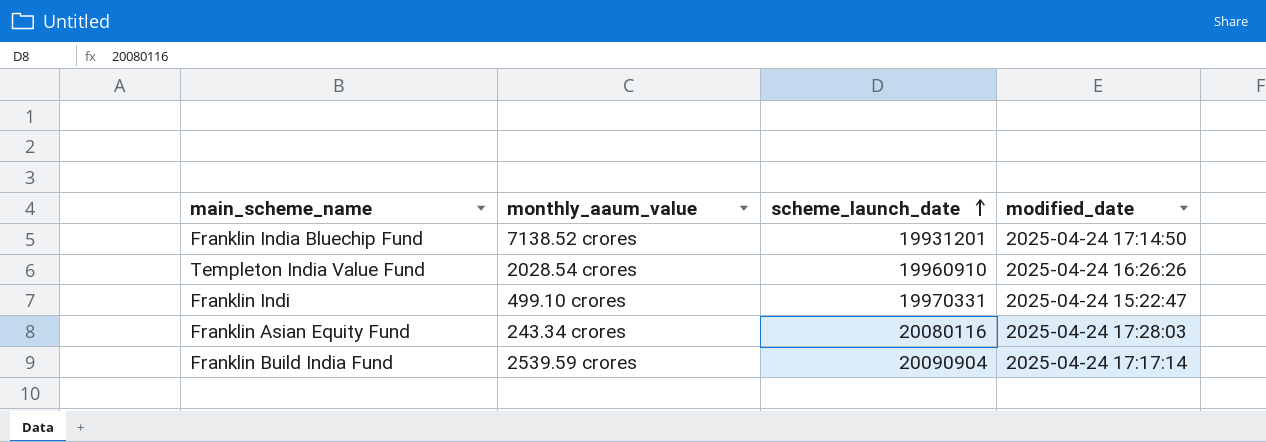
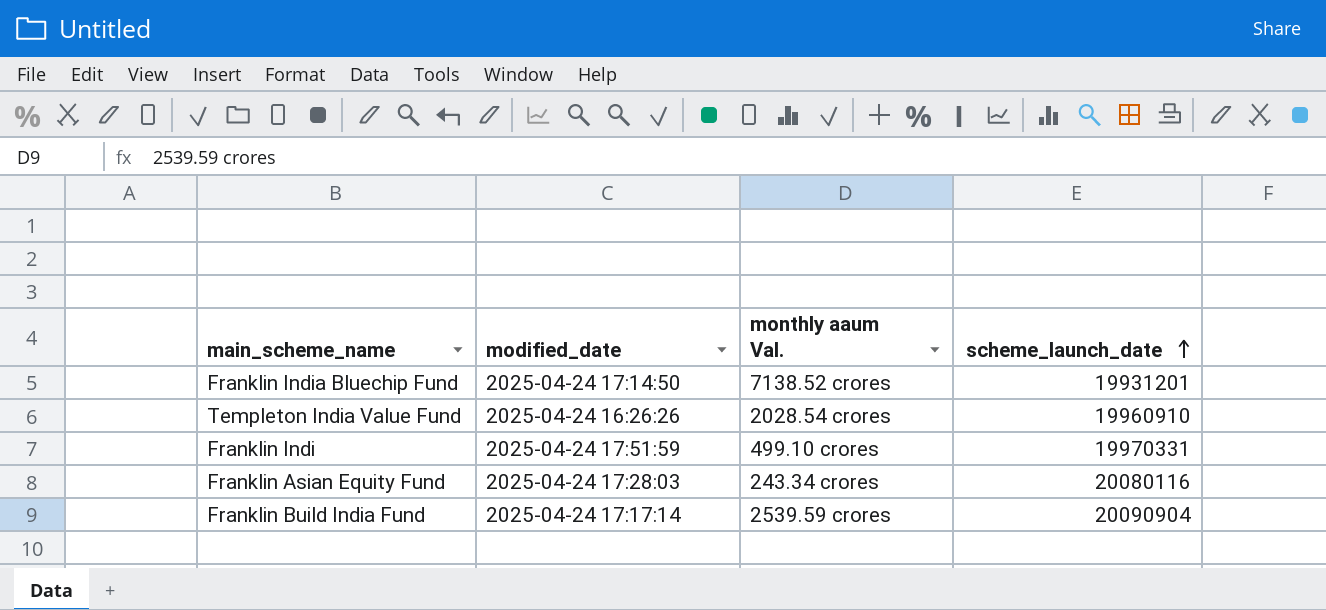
column modified_date | position: 4 -> 2
column name: monthly_aaum_value -> monthly aaum Val.
Franklin Indi | modified_date: 2025-04-24 15:22:47 -> 2025-04-24 17:51:59

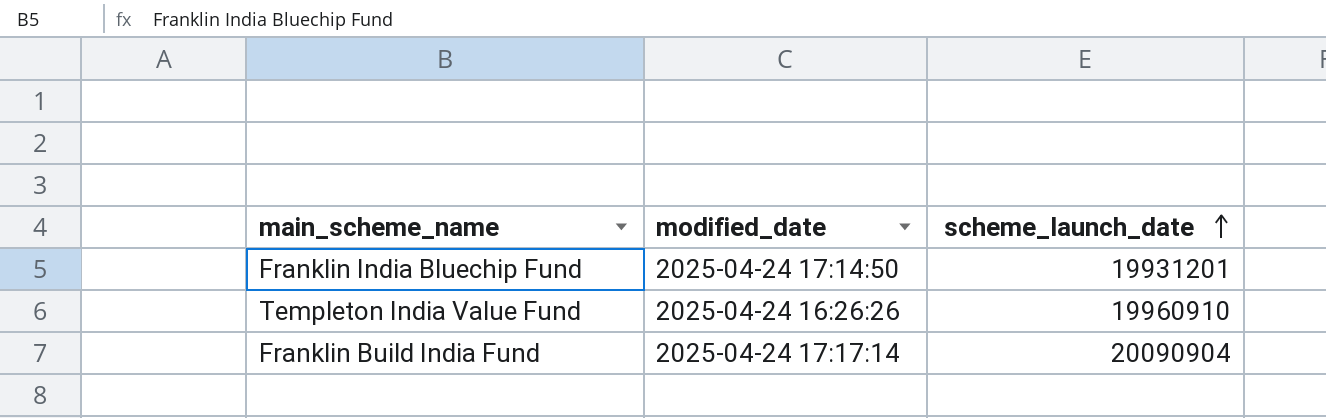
column monthly aaum Val. | position: 3 -> none
row Franklin Indi: 2025-04-24 17:51:59 | 499.10 crores | 19970331 -> none
row Franklin Asian Equity Fund: 2025-04-24 17:28:03 | 243.34 crores | 20080116 -> none

